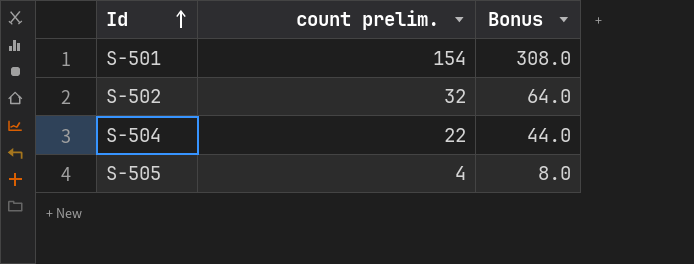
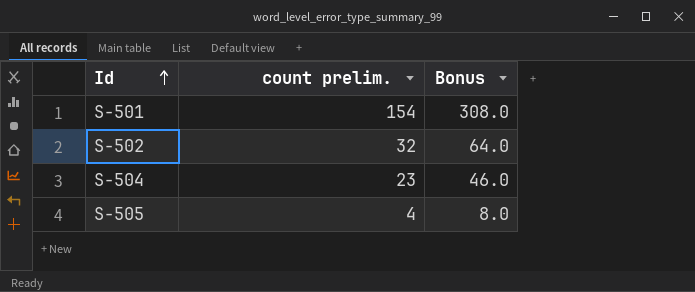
S-504 | count prelim.: 22 -> 23
S-504 | Bonus: 44.0 -> 46.0

